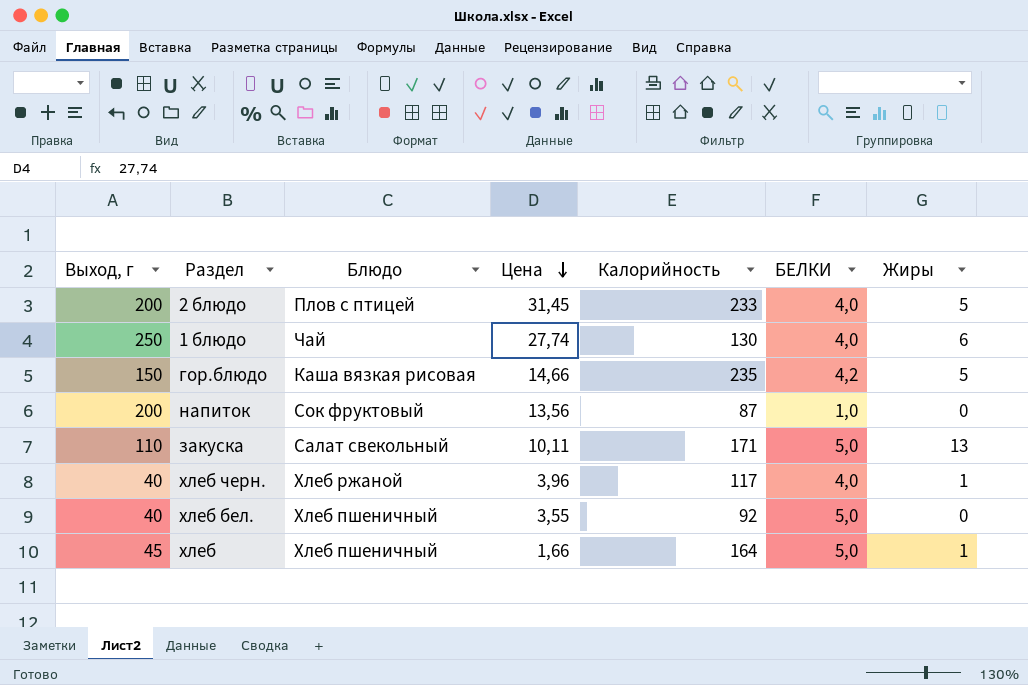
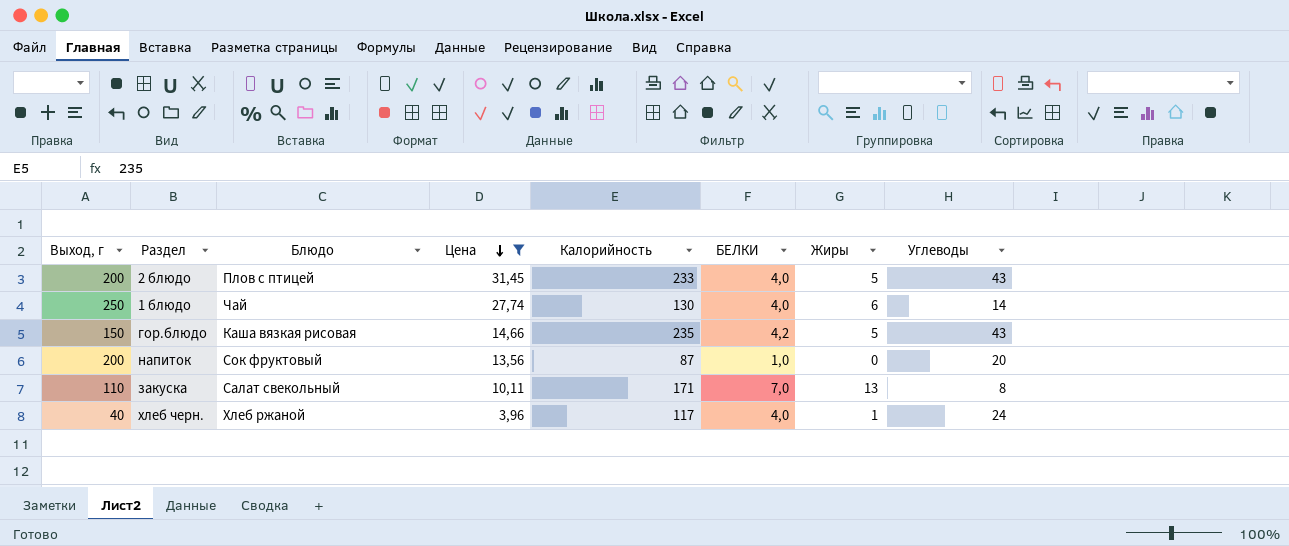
filter: none -> Цена >= 3,96
column Углеводы | position: none -> 8
закуска | БЕЛКИ: 5,0 -> 7,0

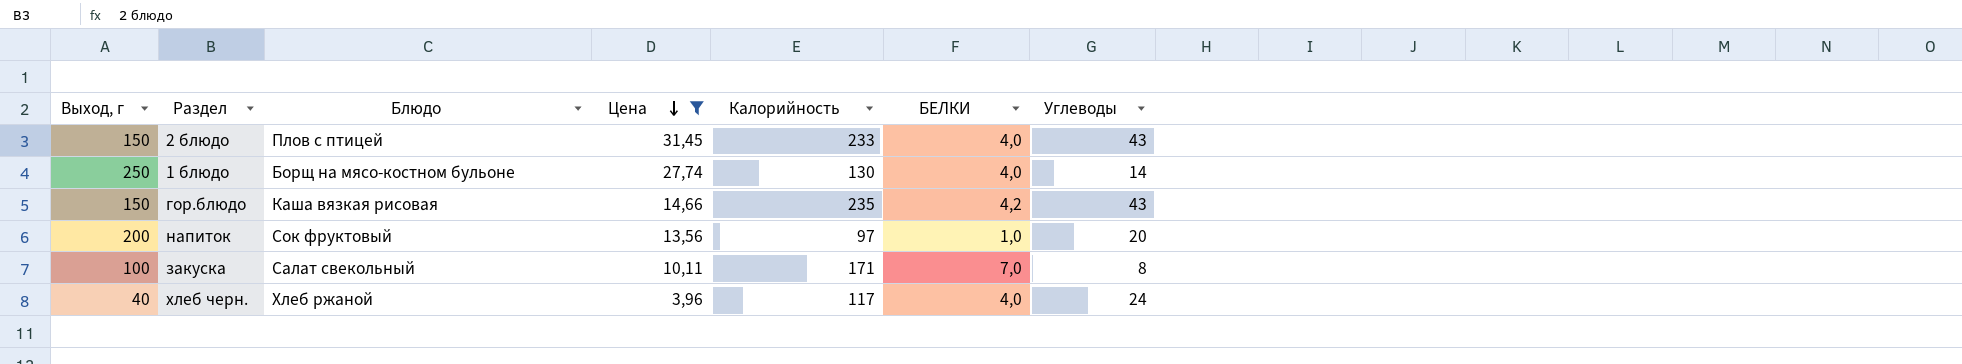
column Жиры | position: 7 -> none
2 блюдо | Выход, г: 200 -> 150
1 блюдо | Блюдо: Чай -> Борщ на мясо-костном бульоне
напиток | Калорийность: 87 -> 97
закуска | Выход, г: 110 -> 100

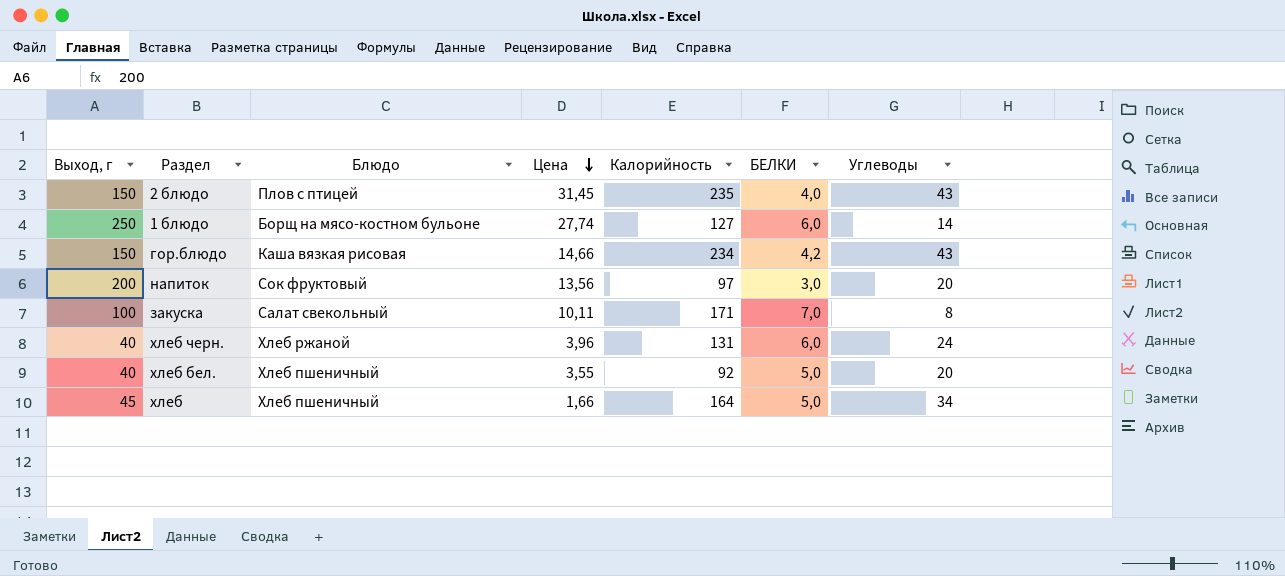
filter: Цена >= 3,96 -> none
2 блюдо | Калорийность: 233 -> 235
1 блюдо | Калорийность: 130 -> 127
1 блюдо | БЕЛКИ: 4,0 -> 6,0
гор.блюдо | Калорийность: 235 -> 234
напиток | БЕЛКИ: 1,0 -> 3,0
хлеб черн. | Калорийность: 117 -> 131
хлеб черн. | БЕЛКИ: 4,0 -> 6,0

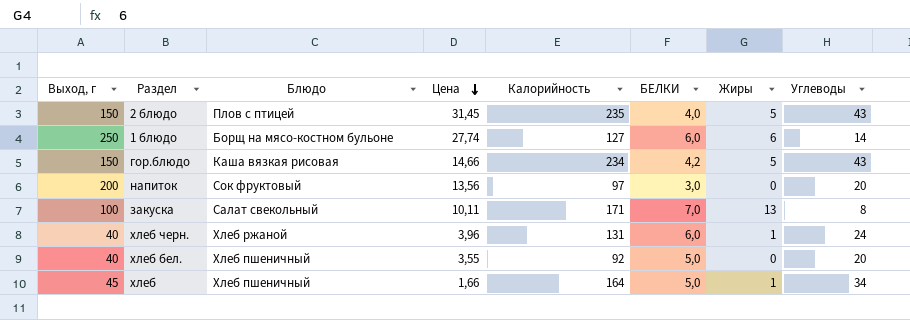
column Жиры | position: none -> 7

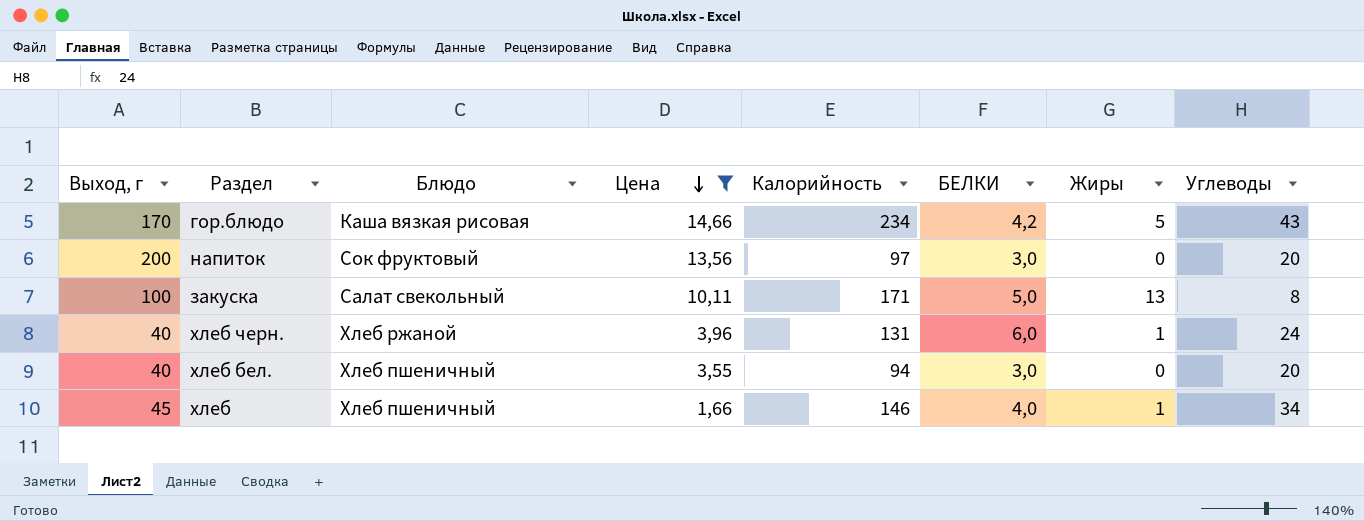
filter: none -> Цена <= 14,66
гор.блюдо | Выход, г: 150 -> 170
закуска | БЕЛКИ: 7,0 -> 5,0
хлеб бел. | Калорийность: 92 -> 94
хлеб бел. | БЕЛКИ: 5,0 -> 3,0
хлеб | Калорийность: 164 -> 146
хлеб | БЕЛКИ: 5,0 -> 4,0

